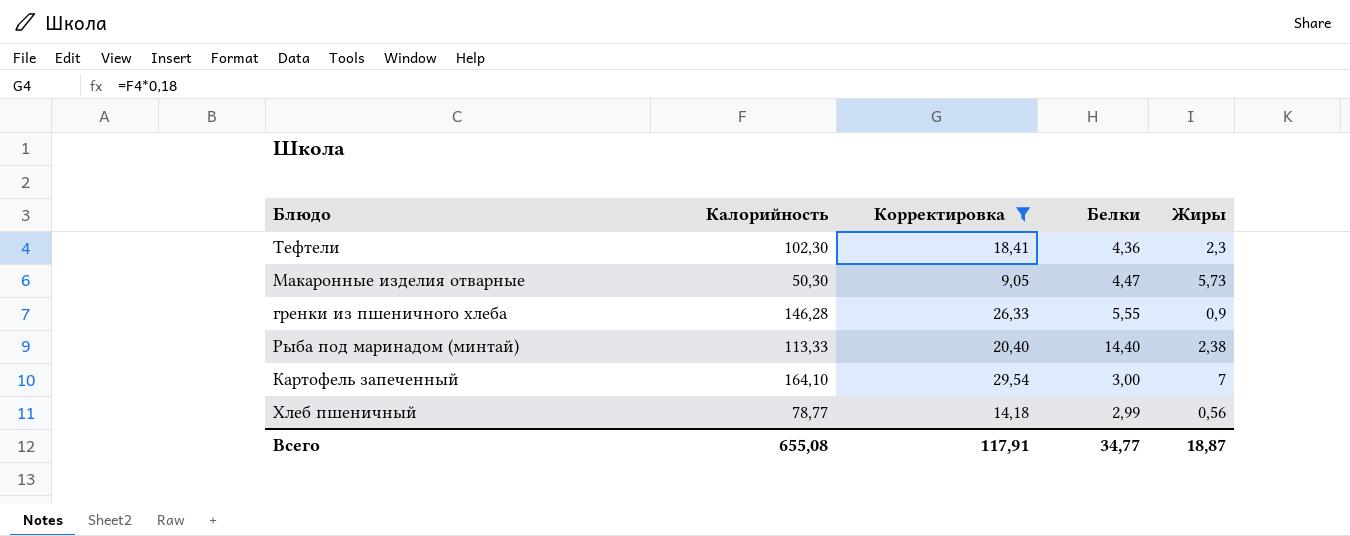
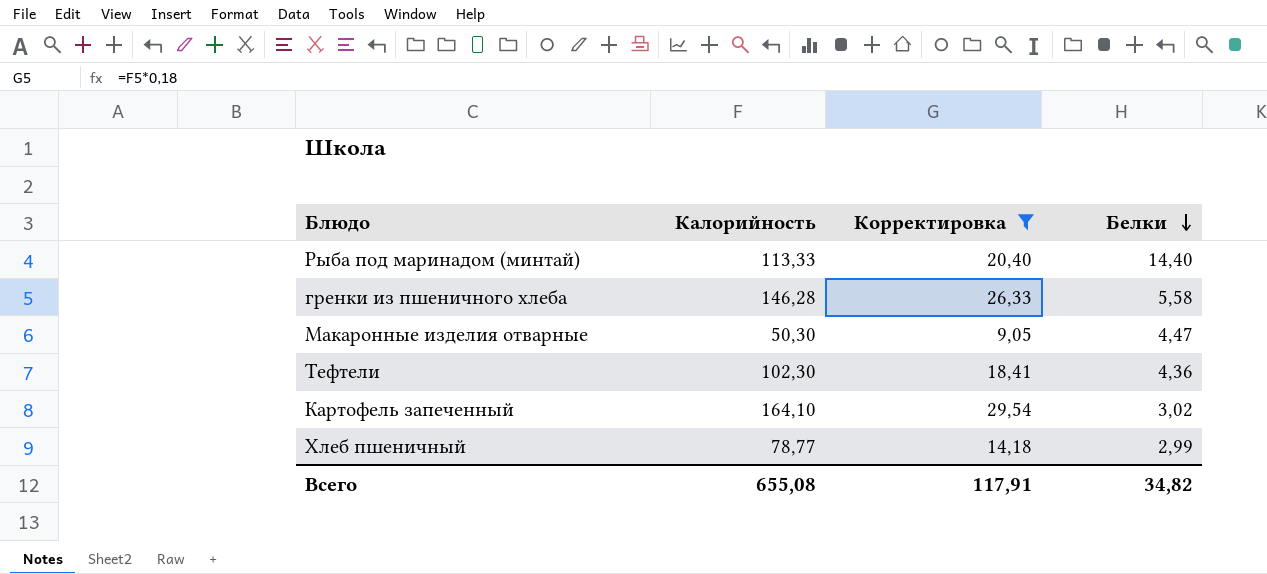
row order: none -> Белки descending
column Жиры | position: 5 -> none
гренки из пшеничного хлеба | Белки: 5,55 -> 5,58
Картофель запеченный | Белки: 3,00 -> 3,02
Всего | Белки: 34,77 -> 34,82

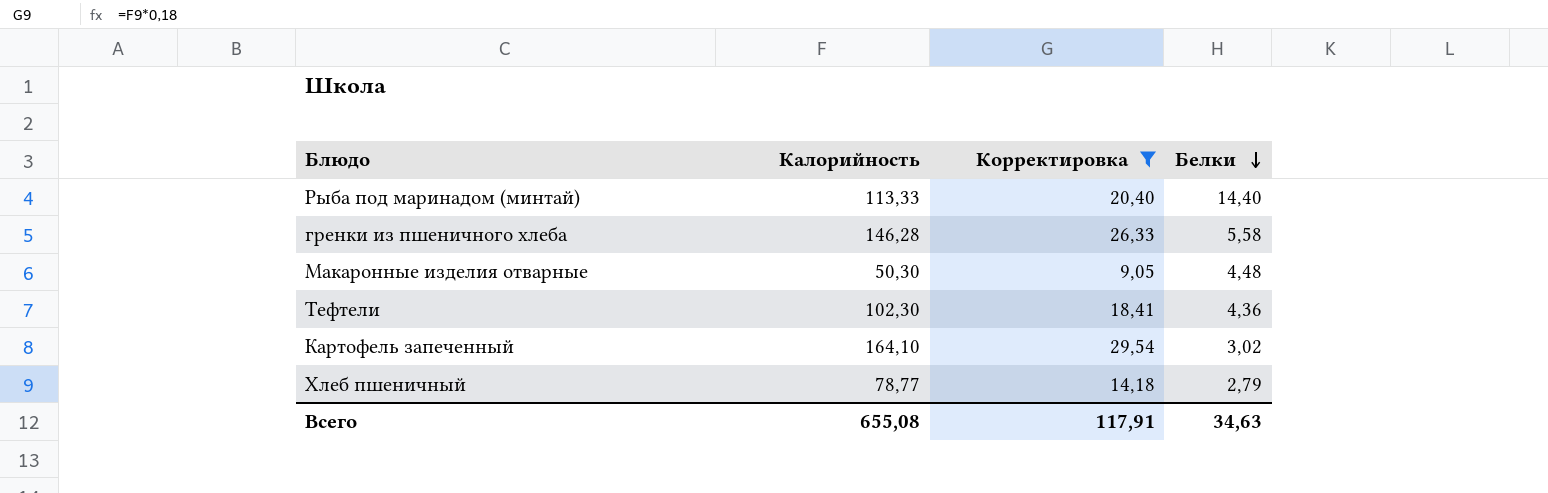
Макаронные изделия отварные | Белки: 4,47 -> 4,48
Хлеб пшеничный | Белки: 2,99 -> 2,79
Всего | Белки: 34,82 -> 34,63

